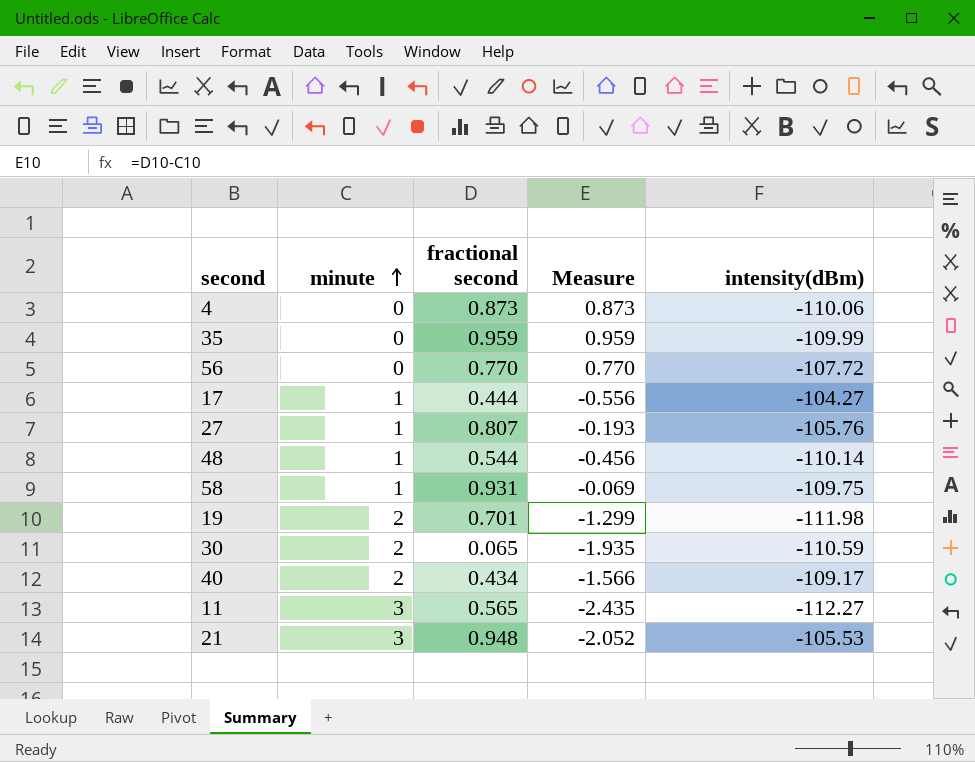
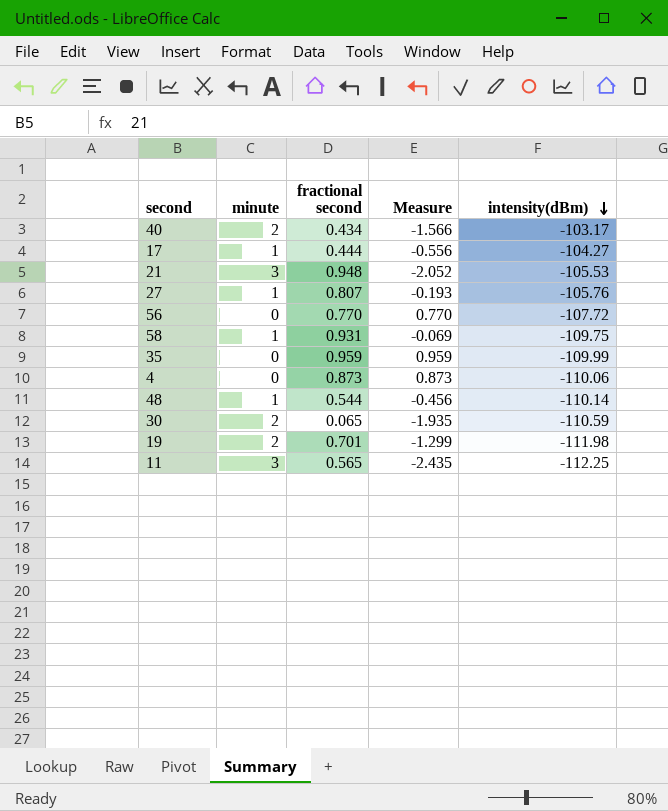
row order: minute ascending -> intensity(dBm) descending
40 | intensity(dBm): -109.17 -> -103.17
11 | intensity(dBm): -112.27 -> -112.25

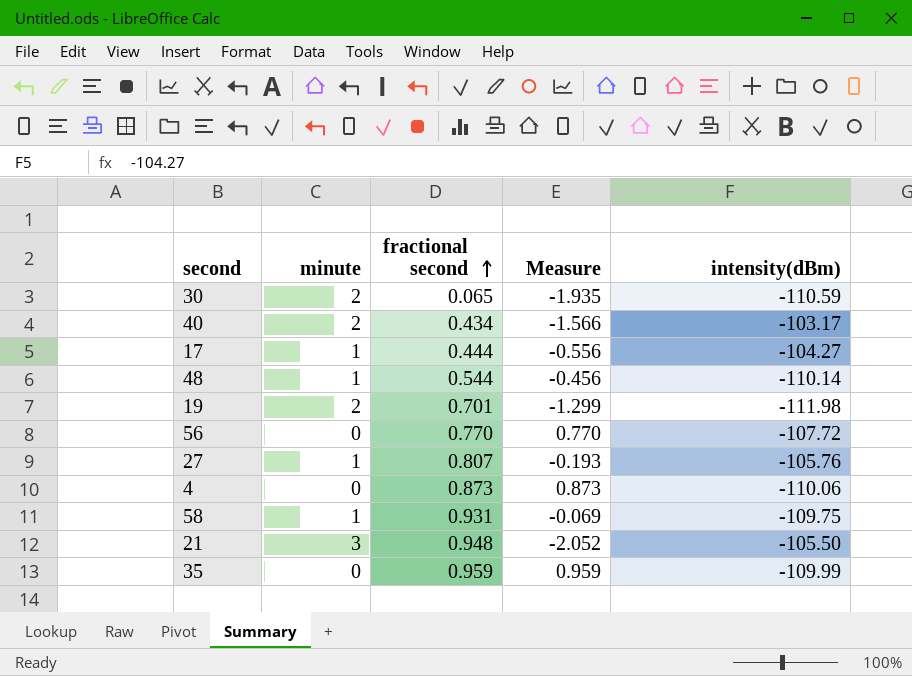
row order: intensity(dBm) descending -> fractional second ascending
row 11: 3 | 0.565 | -2.435 | -112.25 -> none
21 | intensity(dBm): -105.53 -> -105.50

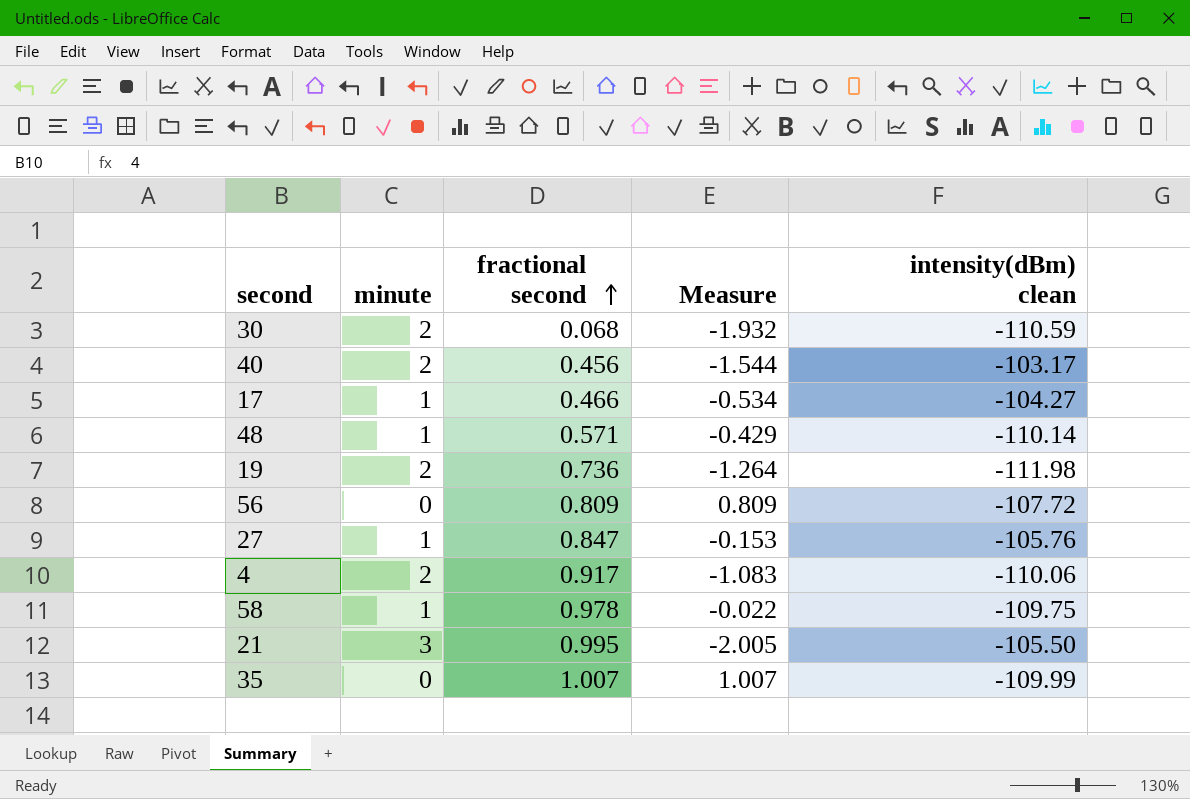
column name: intensity(dBm) -> intensity(dBm) clean
30 | fractional second: 0.065 -> 0.068
30 | Measure: -1.935 -> -1.932
40 | fractional second: 0.434 -> 0.456
40 | Measure: -1.566 -> -1.544
17 | fractional second: 0.444 -> 0.466
17 | Measure: -0.556 -> -0.534
48 | fractional second: 0.544 -> 0.571
48 | Measure: -0.456 -> -0.429
19 | fractional second: 0.701 -> 0.736
19 | Measure: -1.299 -> -1.264
56 | fractional second: 0.770 -> 0.809
56 | Measure: 0.770 -> 0.809
27 | fractional second: 0.807 -> 0.847
27 | Measure: -0.193 -> -0.153
4 | minute: 0 -> 2
4 | fractional second: 0.873 -> 0.917
4 | Measure: 0.873 -> -1.083
58 | fractional second: 0.931 -> 0.978
58 | Measure: -0.069 -> -0.022
21 | fractional second: 0.948 -> 0.995
21 | Measure: -2.052 -> -2.005
35 | fractional second: 0.959 -> 1.007
35 | Measure: 0.959 -> 1.007

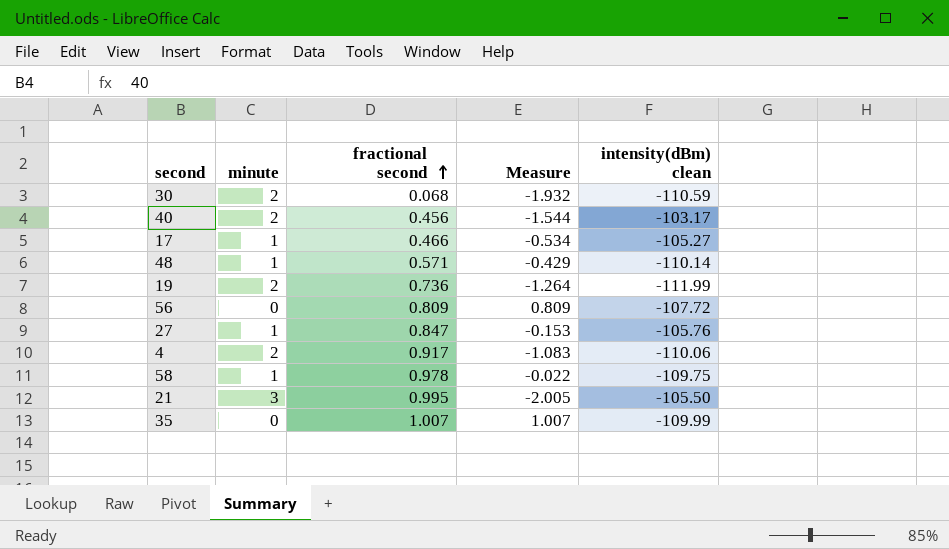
17 | intensity(dBm) clean: -104.27 -> -105.27
19 | intensity(dBm) clean: -111.98 -> -111.99

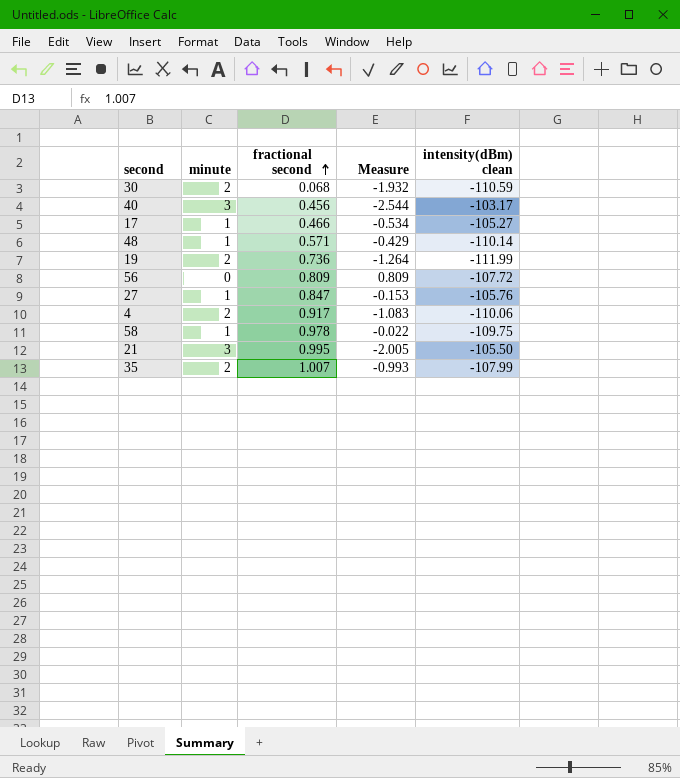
40 | minute: 2 -> 3
40 | Measure: -1.544 -> -2.544
35 | minute: 0 -> 2
35 | Measure: 1.007 -> -0.993
35 | intensity(dBm) clean: -109.99 -> -107.99

